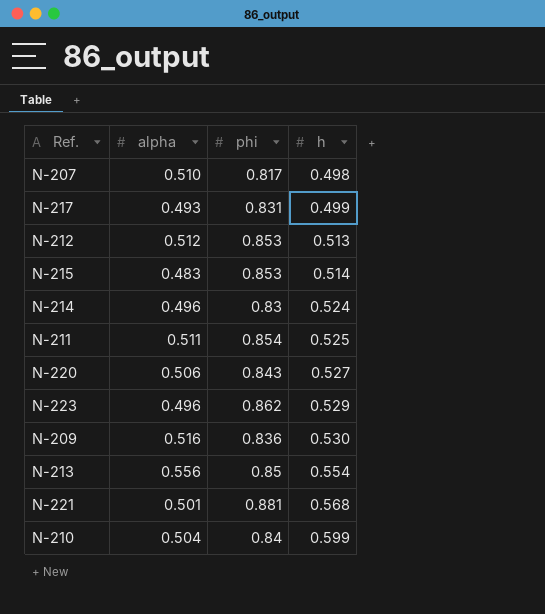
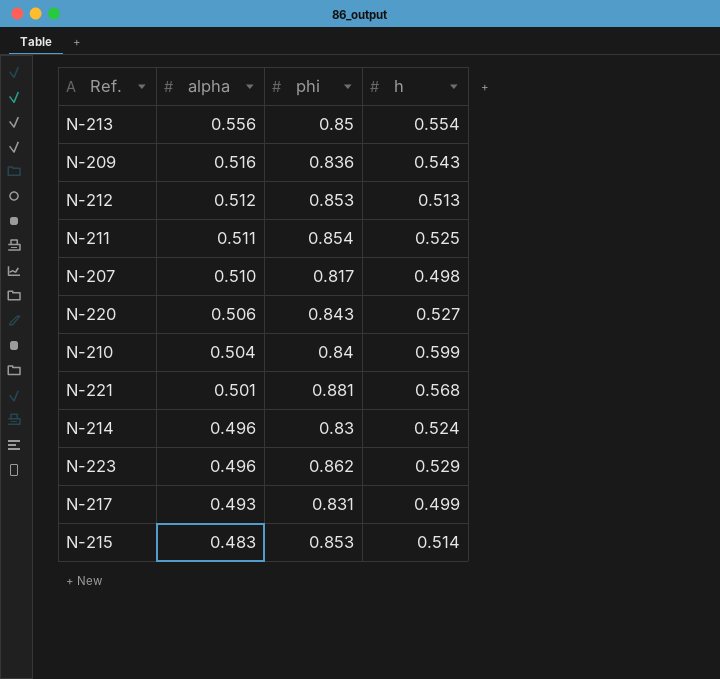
row order: h ascending -> alpha descending
N-209 | h: 0.530 -> 0.543

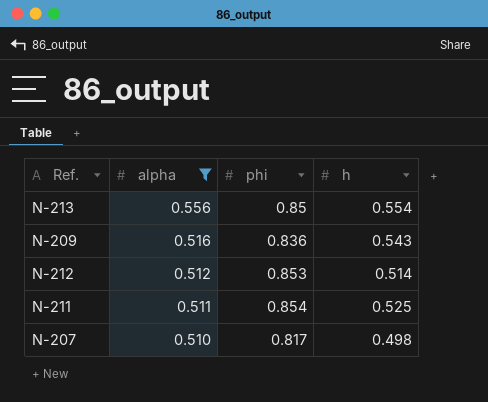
filter: none -> alpha >= 0.510
N-212 | h: 0.513 -> 0.514

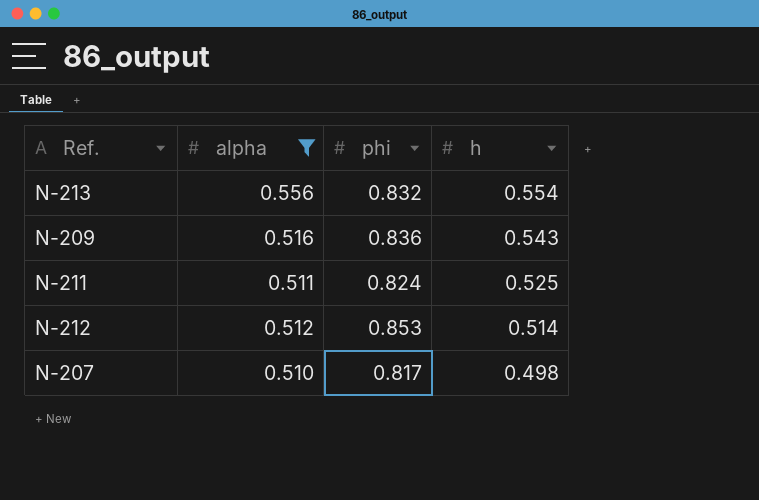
row order: alpha descending -> h descending
N-213 | phi: 0.85 -> 0.832
N-211 | phi: 0.854 -> 0.824

